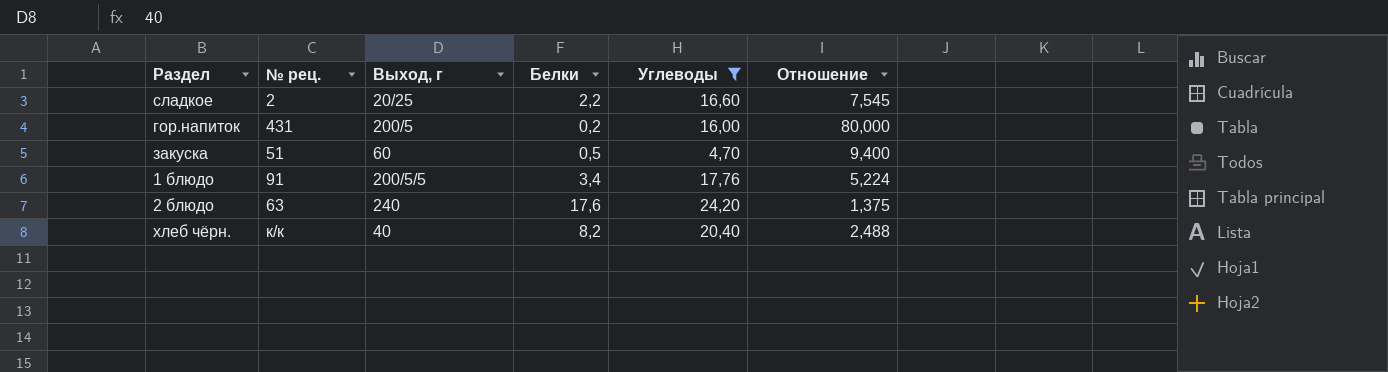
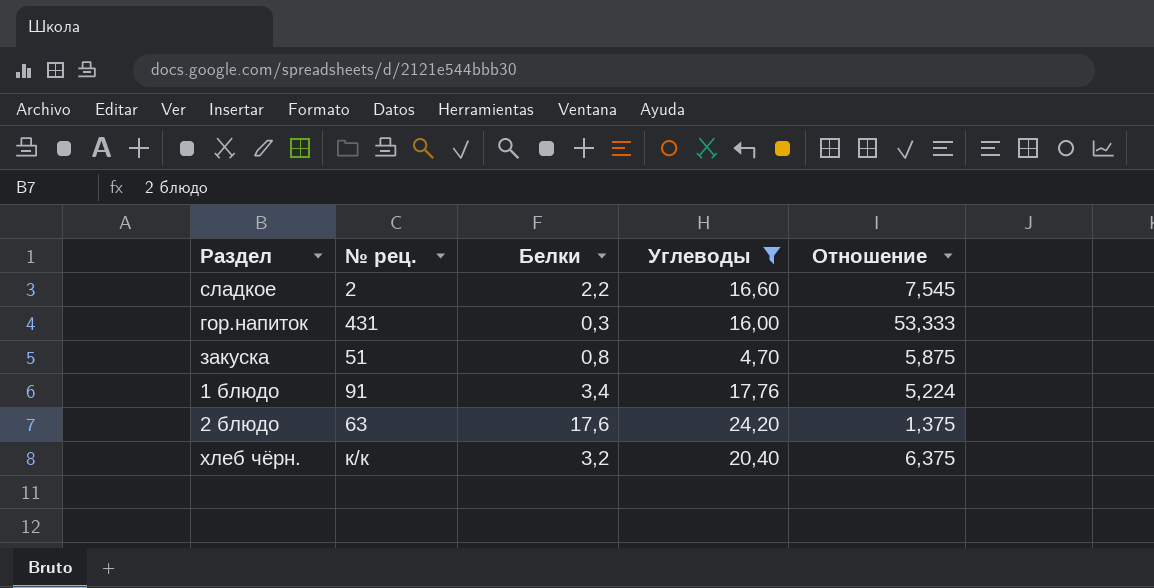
column Выход, г | position: 3 -> none
гор.напиток | Белки: 0,2 -> 0,3
гор.напиток | Отношение: 80,000 -> 53,333
закуска | Белки: 0,5 -> 0,8
закуска | Отношение: 9,400 -> 5,875
хлеб чёрн. | Белки: 8,2 -> 3,2
хлеб чёрн. | Отношение: 2,488 -> 6,375

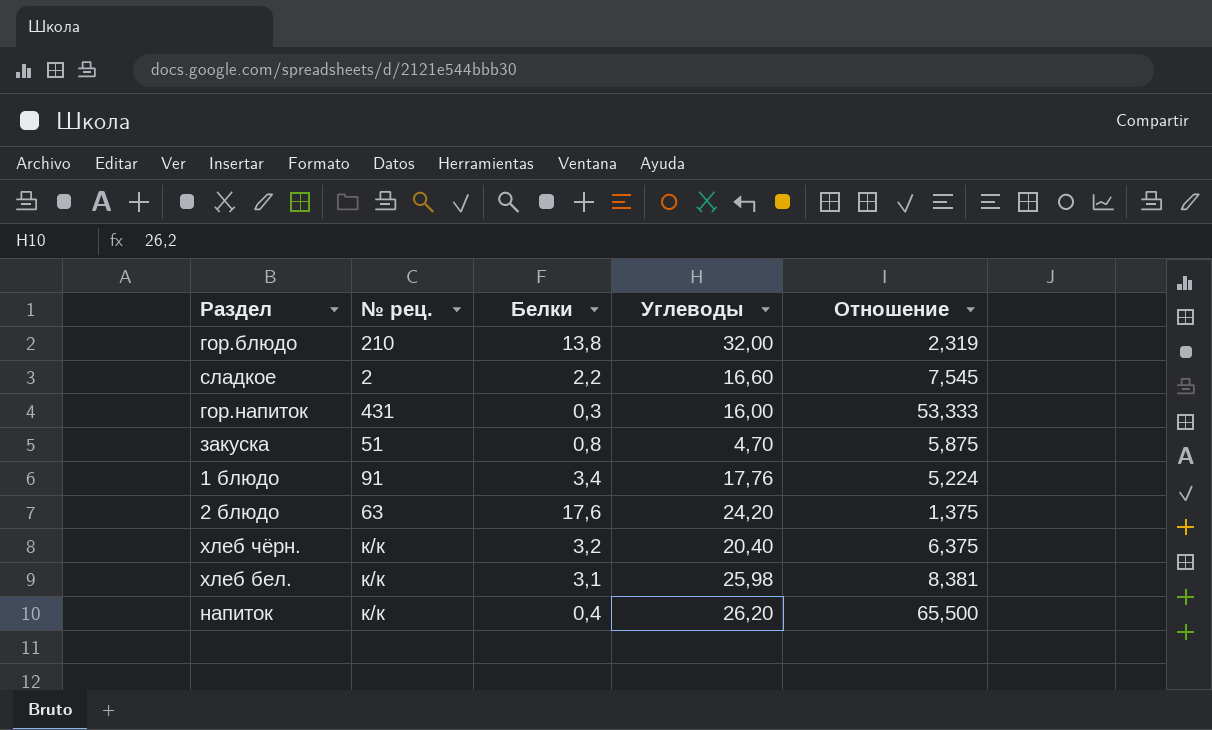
filter: Углеводы <= 24,20 -> none

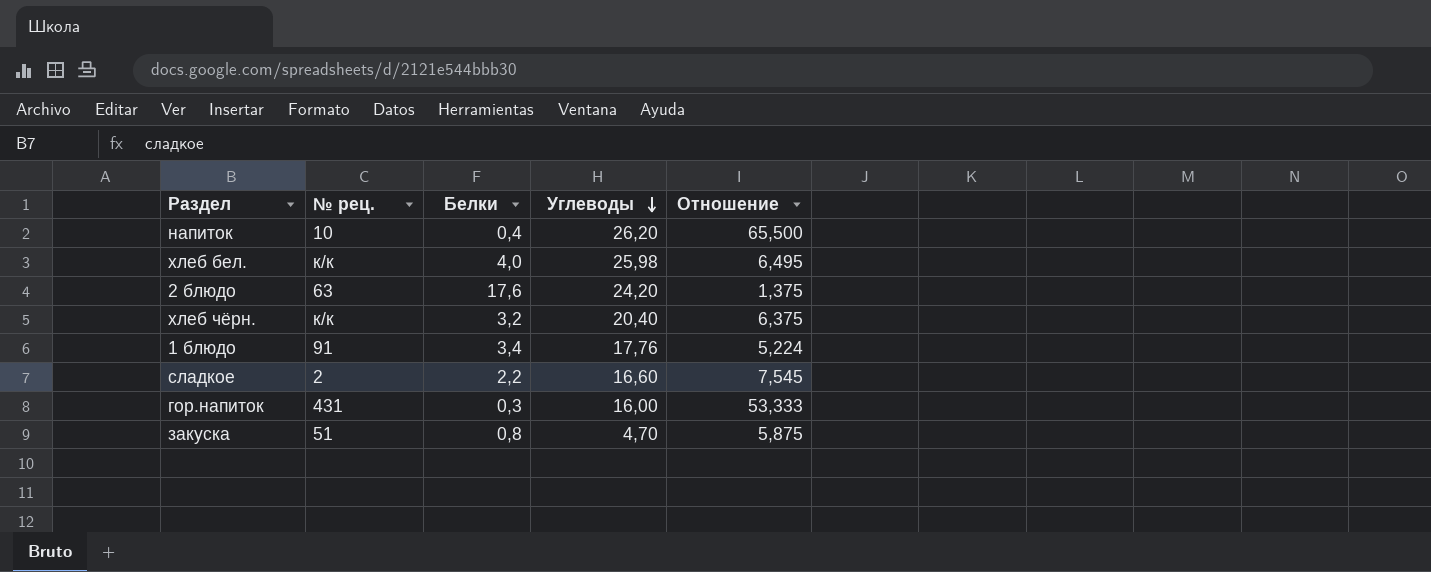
row order: none -> Углеводы descending
row гор.блюдо: 210 | 13,8 | 32,00 | 2,319 -> none
напиток | № рец.: к/к -> 10
хлеб бел. | Белки: 3,1 -> 4,0
хлеб бел. | Отношение: 8,381 -> 6,495

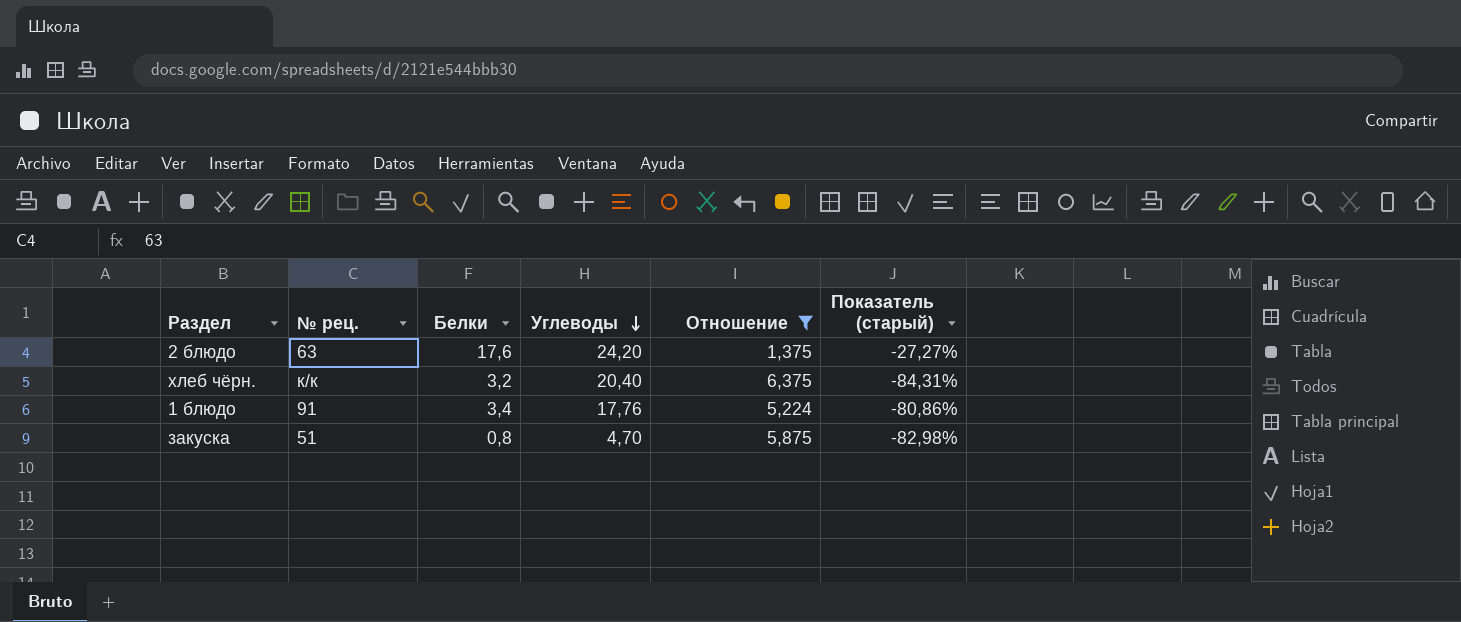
filter: none -> Отношение <= 6,375
column Показатель (старый) | formula: none -> ([Белки] - [Углеводы]) / [Углеводы]

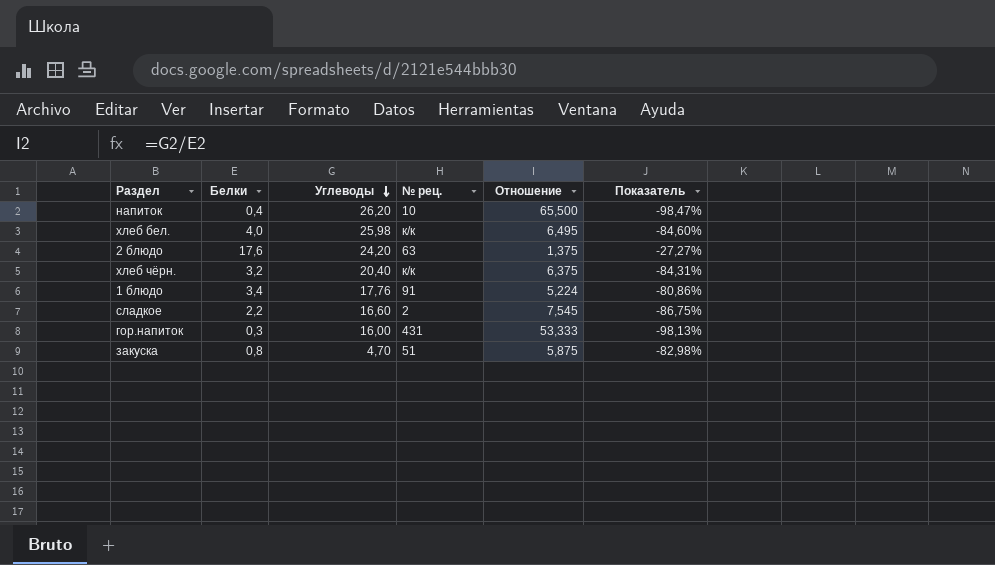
filter: Отношение <= 6,375 -> none
column № рец. | position: 2 -> 4
column name: Показатель (старый) -> Показатель

